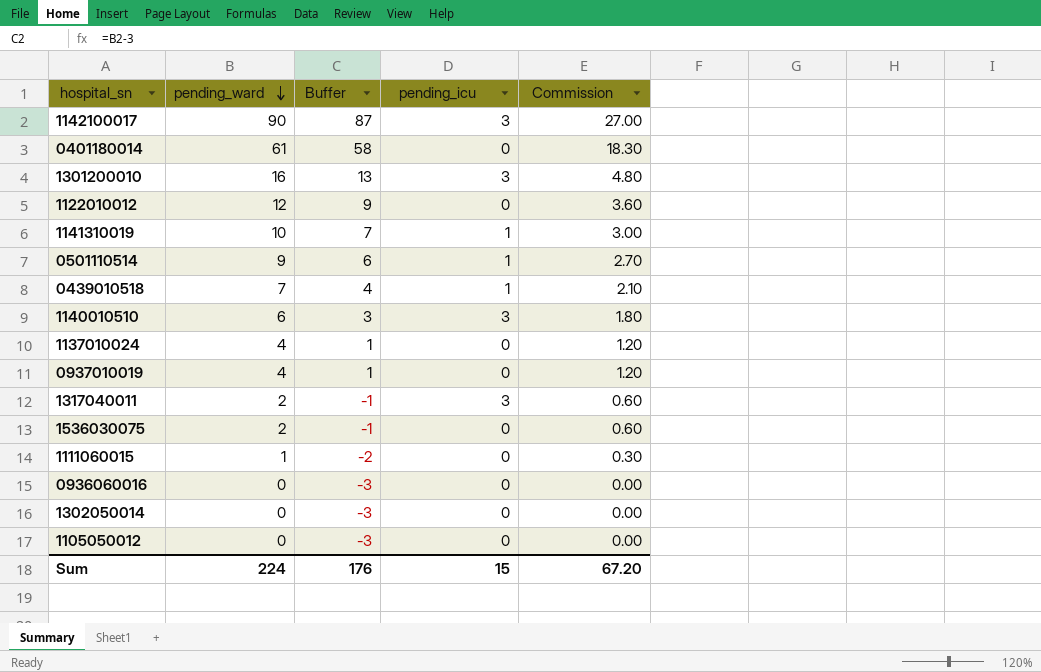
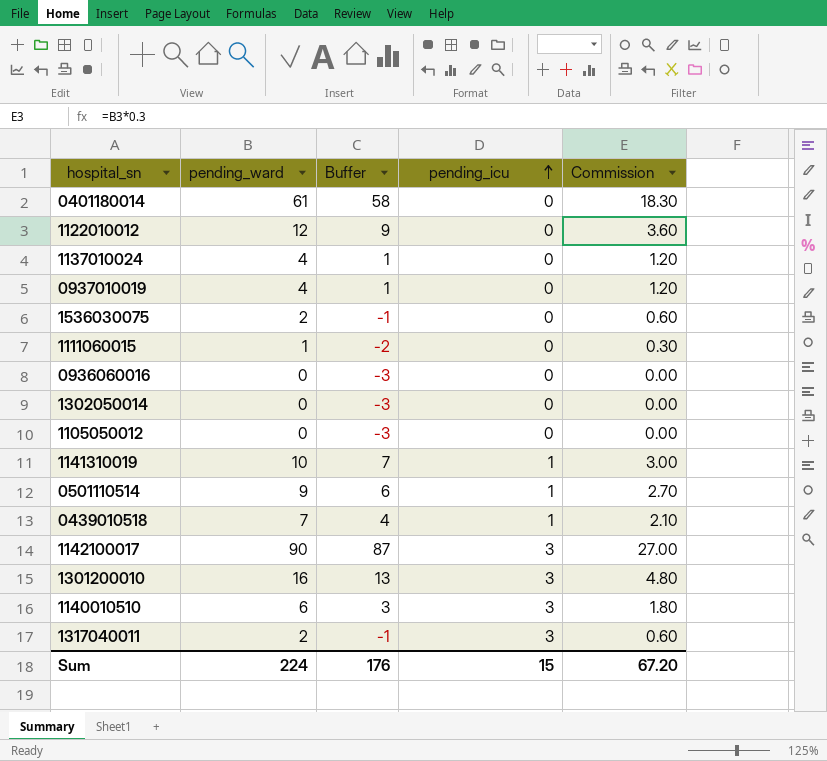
row order: pending_ward descending -> pending_icu ascending

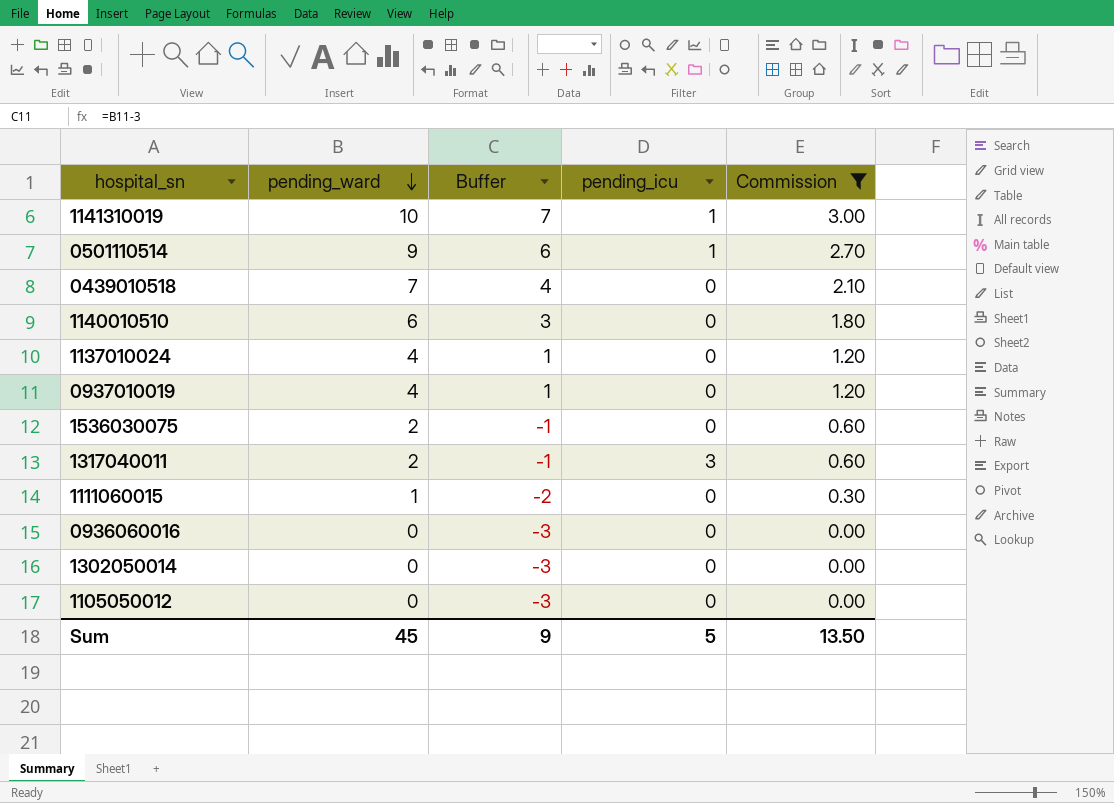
filter: none -> Commission <= 3.00
row order: pending_icu ascending -> pending_ward descending
0439010518 | pending_icu: 1 -> 0
1140010510 | pending_icu: 3 -> 0
Sum | pending_ward: 224 -> 45
Sum | Buffer: 176 -> 9
Sum | pending_icu: 15 -> 5
Sum | Commission: 67.20 -> 13.50

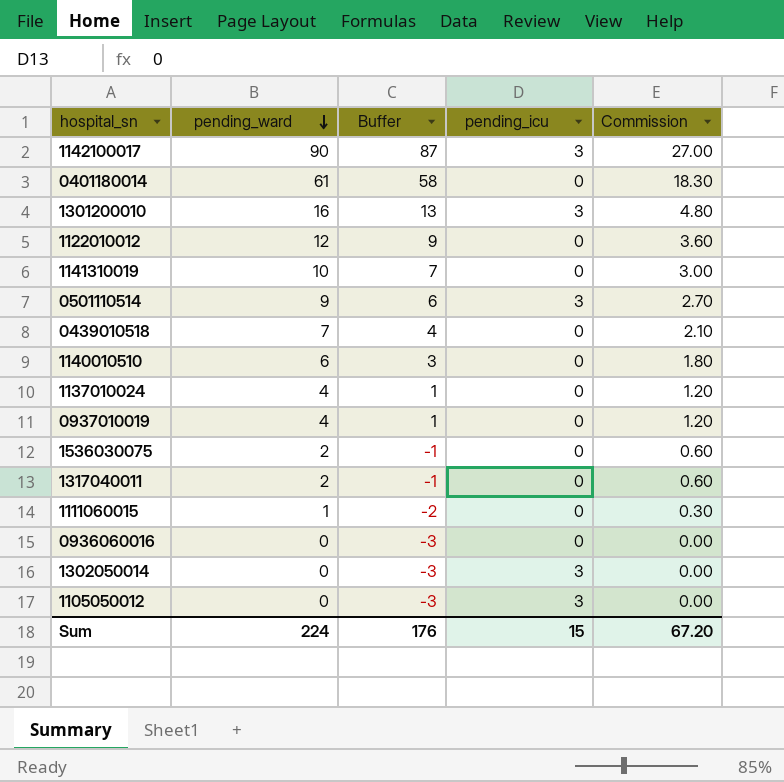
filter: Commission <= 3.00 -> none
1141310019 | pending_icu: 1 -> 0
0501110514 | pending_icu: 1 -> 3
1317040011 | pending_icu: 3 -> 0
1302050014 | pending_icu: 0 -> 3
1105050012 | pending_icu: 0 -> 3
Sum | pending_ward: 45 -> 224
Sum | Buffer: 9 -> 176
Sum | pending_icu: 5 -> 15
Sum | Commission: 13.50 -> 67.20

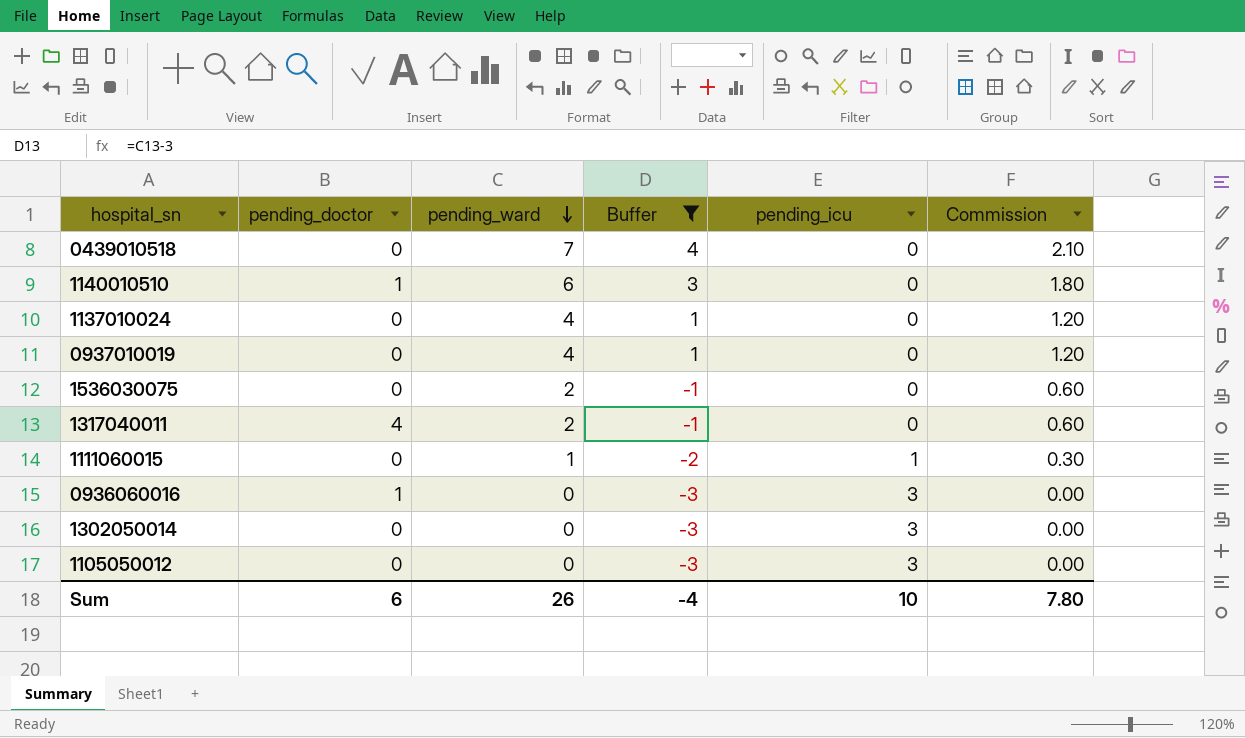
filter: none -> Buffer <= 4
column pending_doctor | position: none -> 2
1111060015 | pending_icu: 0 -> 1
0936060016 | pending_icu: 0 -> 3
Sum | pending_ward: 224 -> 26
Sum | Buffer: 176 -> -4
Sum | pending_icu: 15 -> 10
Sum | Commission: 67.20 -> 7.80

